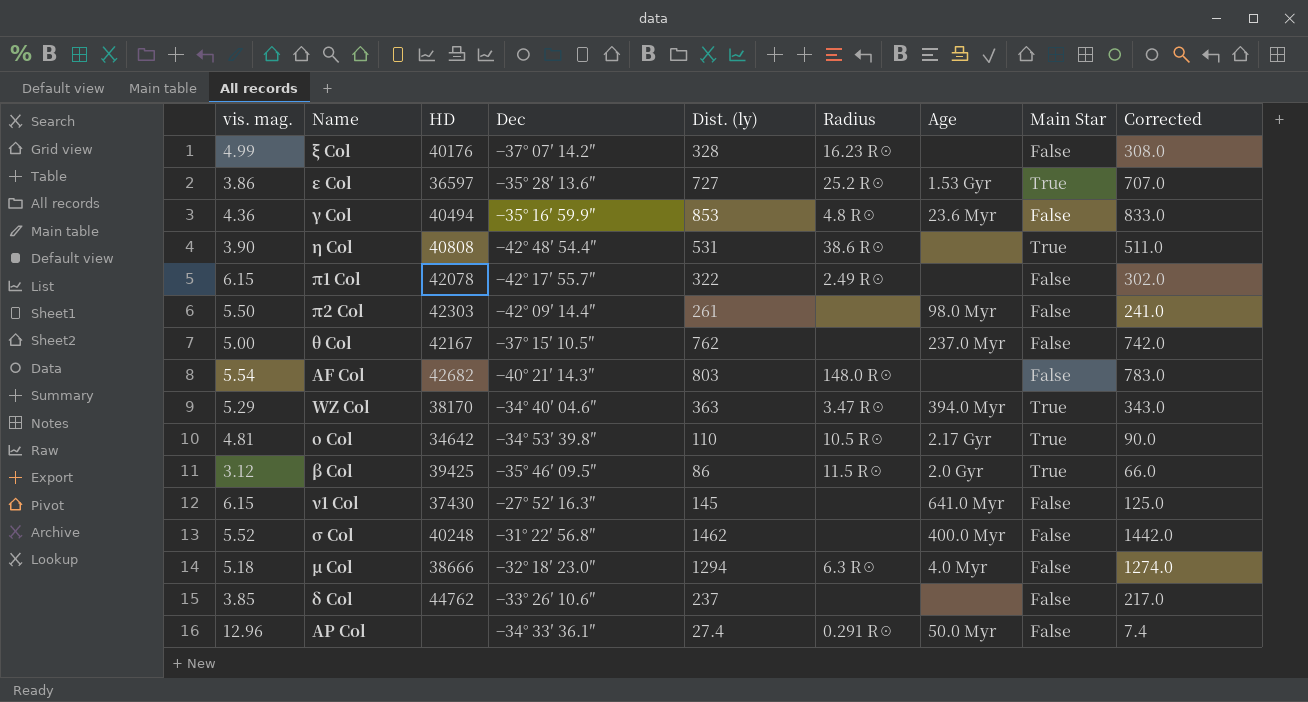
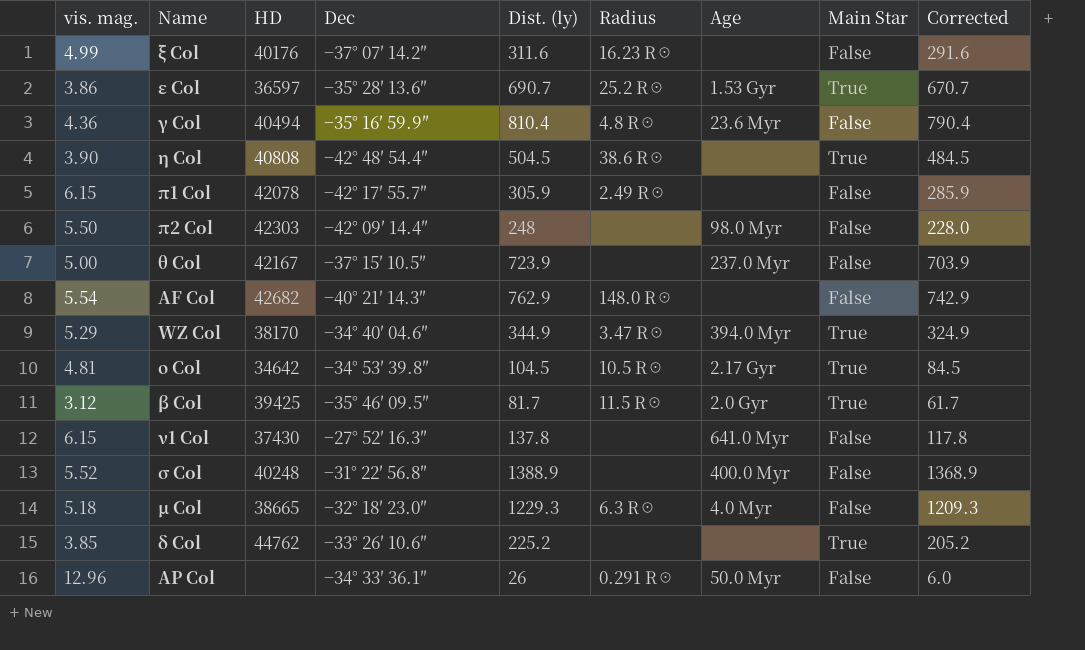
ξ Col | Dist. (ly): 328 -> 311.6
ξ Col | Corrected: 308.0 -> 291.6
ε Col | Dist. (ly): 727 -> 690.7
ε Col | Corrected: 707.0 -> 670.7
γ Col | Dist. (ly): 853 -> 810.4
γ Col | Corrected: 833.0 -> 790.4
η Col | Dist. (ly): 531 -> 504.5
η Col | Corrected: 511.0 -> 484.5
π1 Col | Dist. (ly): 322 -> 305.9
π1 Col | Corrected: 302.0 -> 285.9
π2 Col | Dist. (ly): 261 -> 248
π2 Col | Corrected: 241.0 -> 228.0
θ Col | Dist. (ly): 762 -> 723.9
θ Col | Corrected: 742.0 -> 703.9
AF Col | Dist. (ly): 803 -> 762.9
AF Col | Corrected: 783.0 -> 742.9
WZ Col | Dist. (ly): 363 -> 344.9
WZ Col | Corrected: 343.0 -> 324.9
ο Col | Dist. (ly): 110 -> 104.5
ο Col | Corrected: 90.0 -> 84.5
β Col | Dist. (ly): 86 -> 81.7
β Col | Corrected: 66.0 -> 61.7
ν1 Col | Dist. (ly): 145 -> 137.8
ν1 Col | Corrected: 125.0 -> 117.8
σ Col | Dist. (ly): 1462 -> 1388.9
σ Col | Corrected: 1442.0 -> 1368.9
μ Col | HD: 38666 -> 38665
μ Col | Dist. (ly): 1294 -> 1229.3
μ Col | Corrected: 1274.0 -> 1209.3
δ Col | Dist. (ly): 237 -> 225.2
δ Col | Main Star: False -> True
δ Col | Corrected: 217.0 -> 205.2
AP Col | Dist. (ly): 27.4 -> 26
AP Col | Corrected: 7.4 -> 6.0

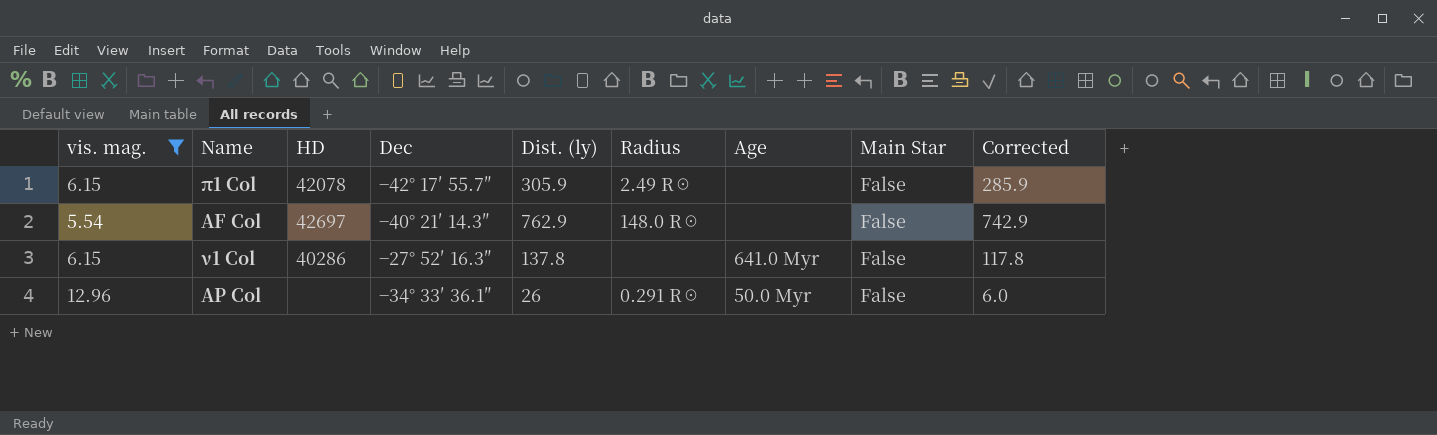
filter: none -> vis. mag. >= 5.54
AF Col | HD: 42682 -> 42697
ν1 Col | HD: 37430 -> 40286

